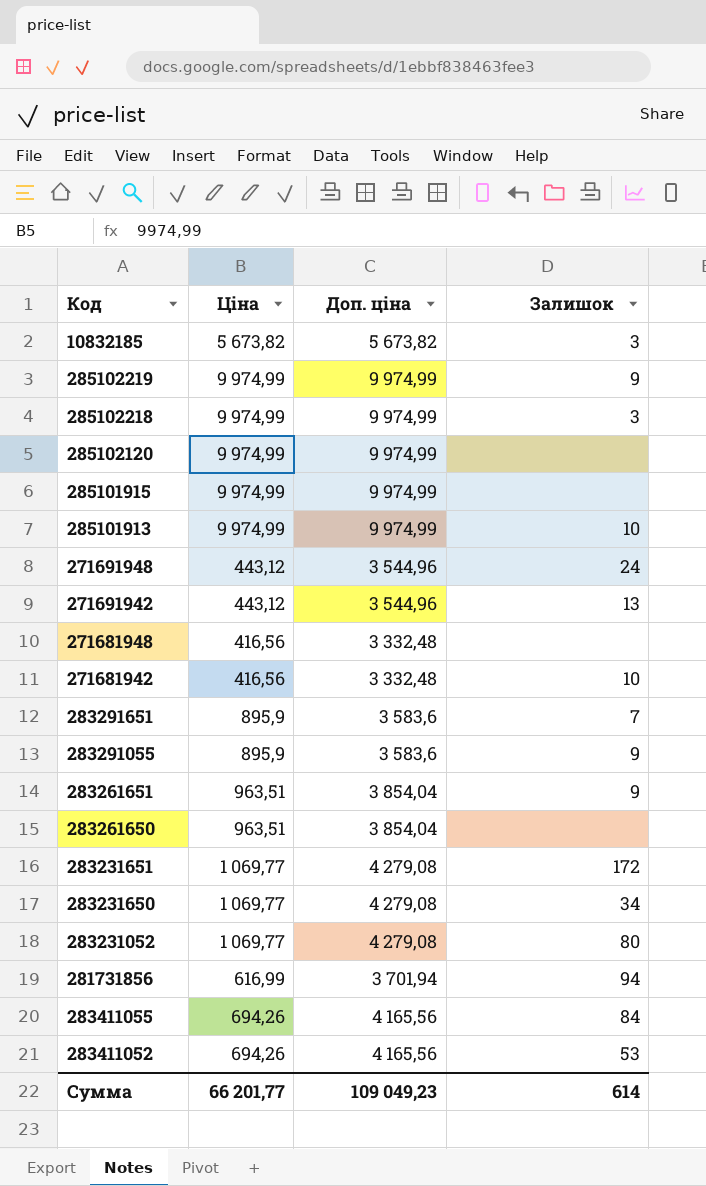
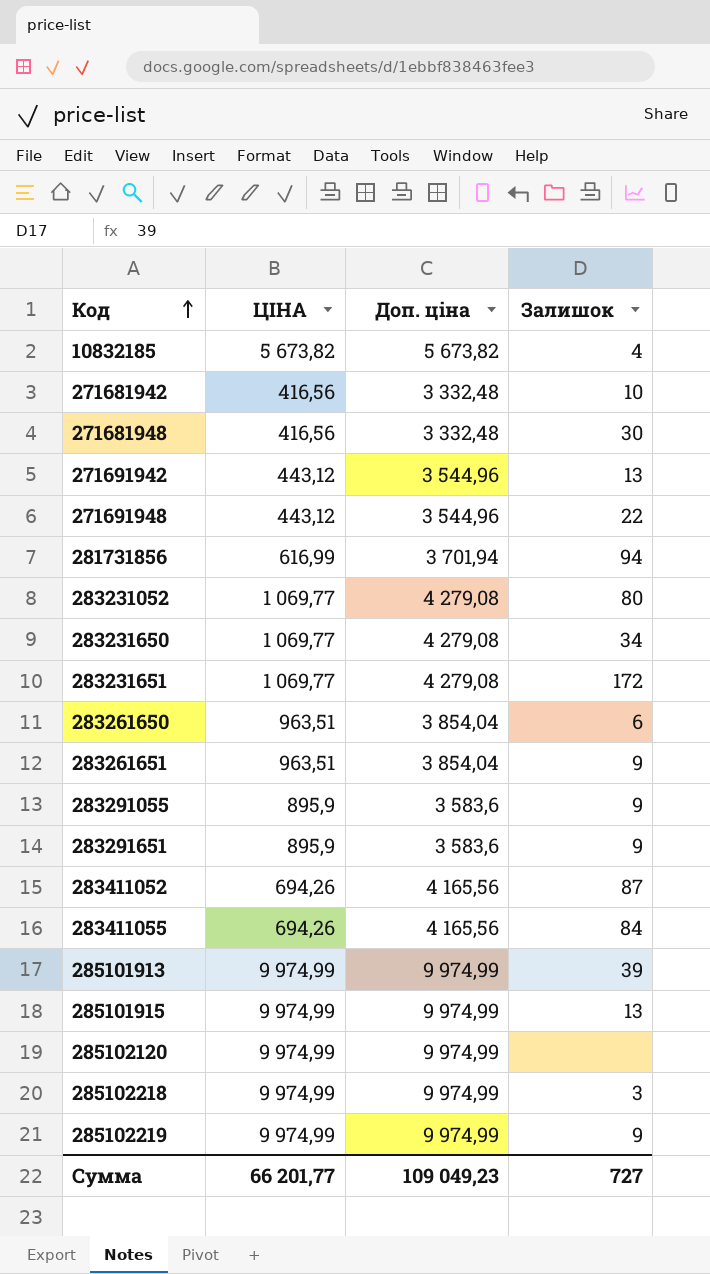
row order: none -> Код ascending
column name: Ціна -> ЦІНА
10832185 | Залишок: 3 -> 4
271681948 | Залишок: none -> 30
271691948 | Залишок: 24 -> 22
283261650 | Залишок: none -> 6
283291651 | Залишок: 7 -> 9
283411052 | Залишок: 53 -> 87
285101913 | Залишок: 10 -> 39
285101915 | Залишок: none -> 13
Сумма | Залишок: 614 -> 727

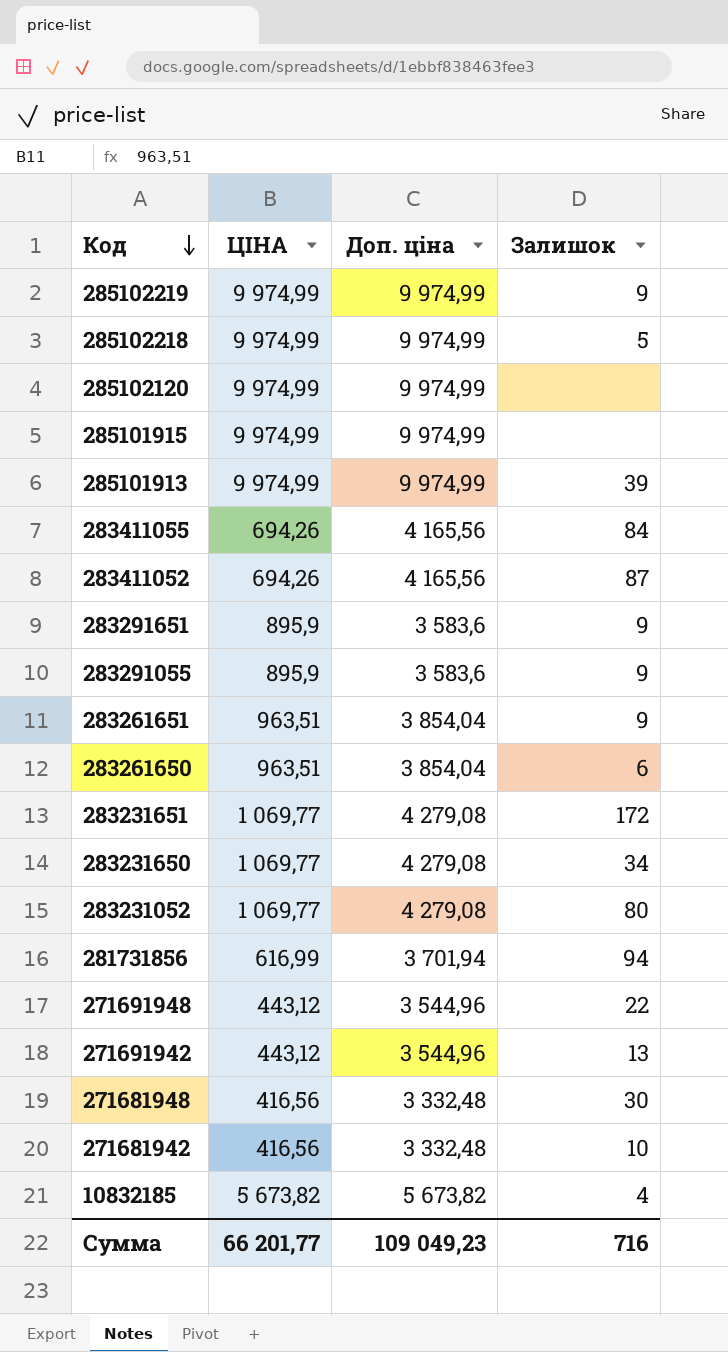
row order: Код ascending -> Код descending
285102218 | Залишок: 3 -> 5
285101915 | Залишок: 13 -> none
Сумма | Залишок: 727 -> 716

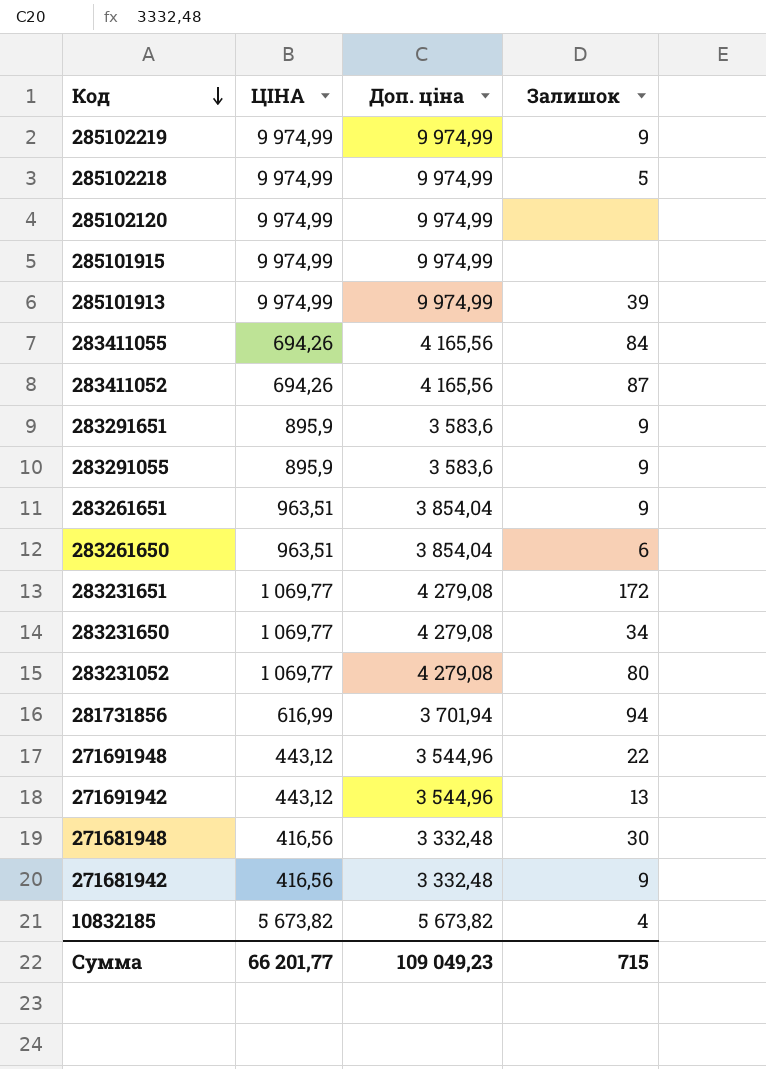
271681942 | Залишок: 10 -> 9
Сумма | Залишок: 716 -> 715

